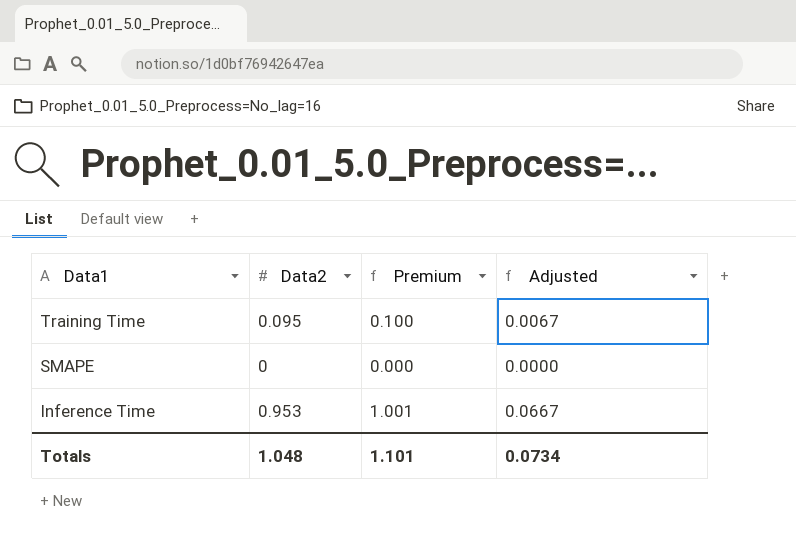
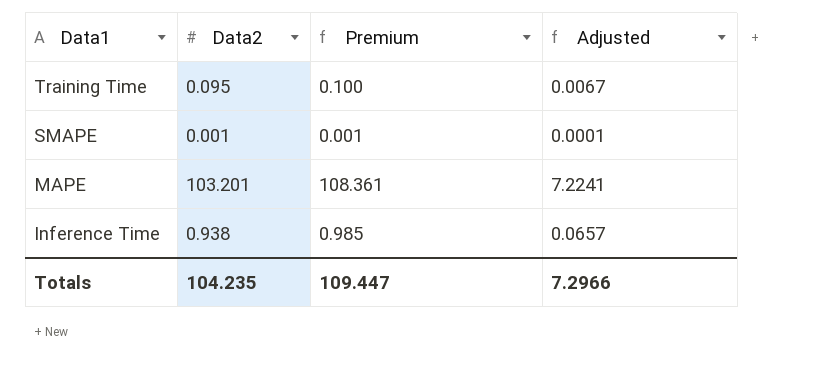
SMAPE | Data2: 0 -> 0.001
SMAPE | Premium: 0.000 -> 0.001
SMAPE | Adjusted: 0.0000 -> 0.0001
row MAPE: none -> 103.201 | 108.361 | 7.2241
Inference Time | Data2: 0.953 -> 0.938
Inference Time | Premium: 1.001 -> 0.985
Inference Time | Adjusted: 0.0667 -> 0.0657
Totals | Data2: 1.048 -> 104.235
Totals | Premium: 1.101 -> 109.447
Totals | Adjusted: 0.0734 -> 7.2966

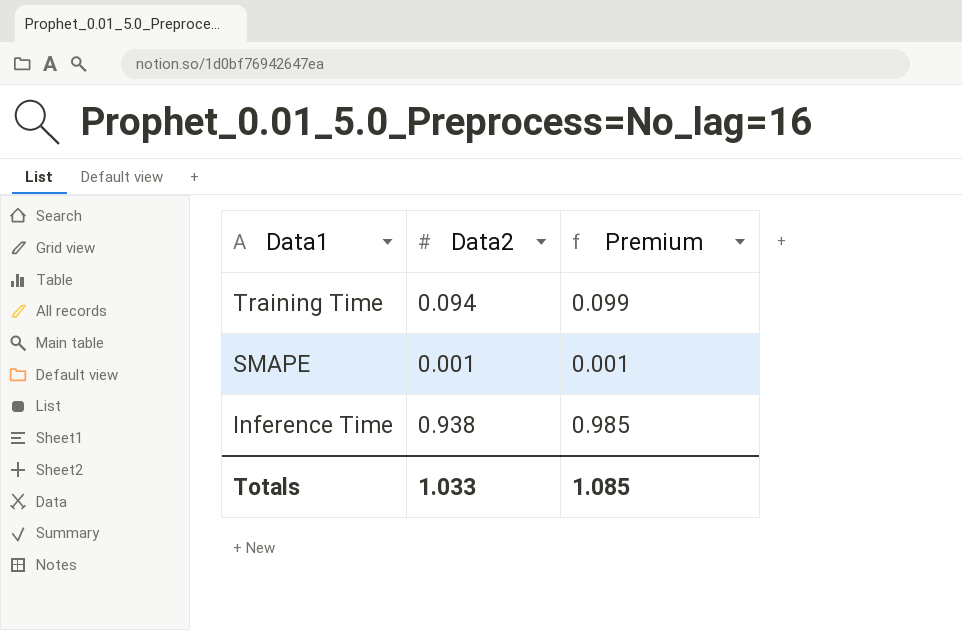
column Adjusted | formula: [Data2] * 0.07 -> none
row MAPE: 103.201 | 108.361 | 7.2241 -> none
Training Time | Data2: 0.095 -> 0.094
Training Time | Premium: 0.100 -> 0.099
Totals | Data2: 104.235 -> 1.033
Totals | Premium: 109.447 -> 1.085

